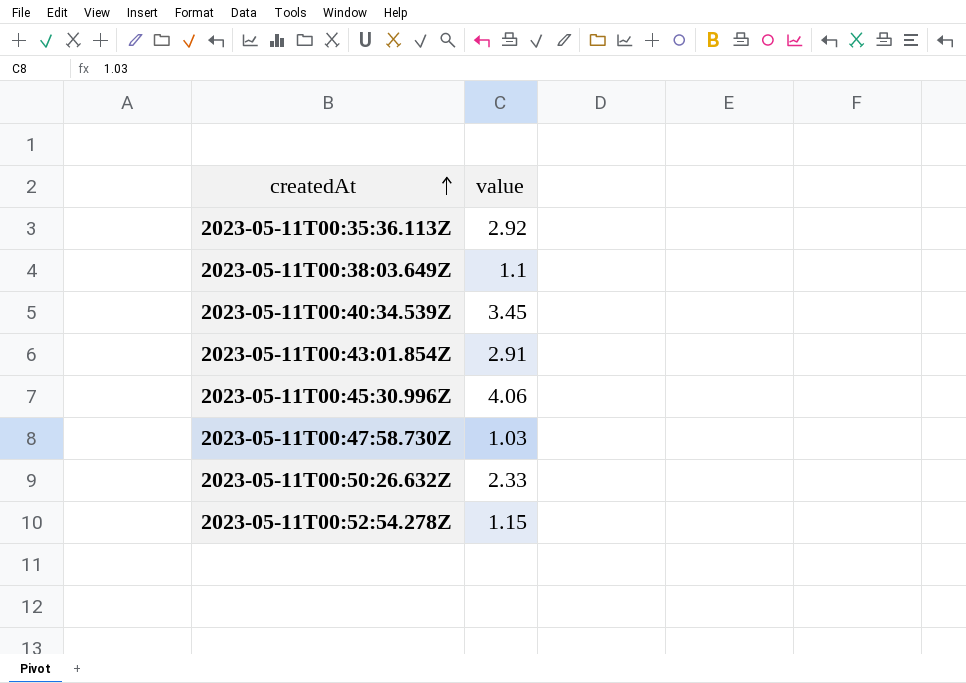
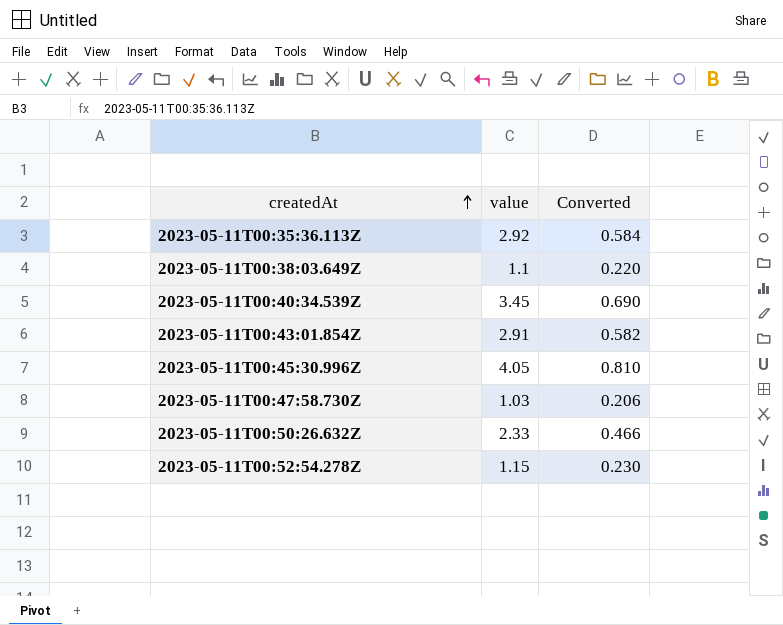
column Converted | formula: none -> [value] * 0.2
2023-05-11T00:45:30.996Z | value: 4.06 -> 4.05

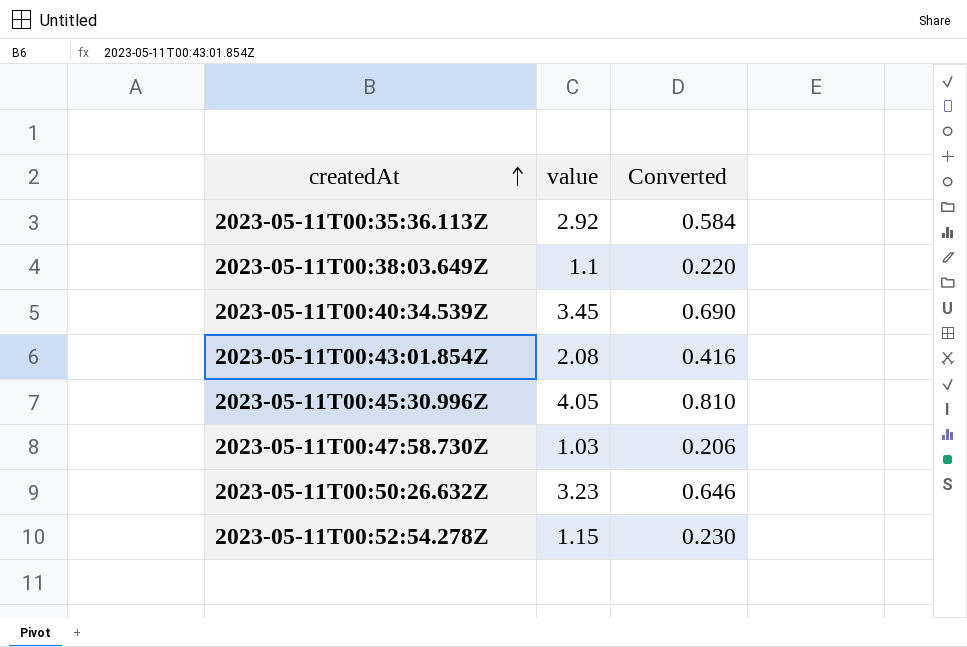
2023-05-11T00:43:01.854Z | value: 2.91 -> 2.08
2023-05-11T00:43:01.854Z | Converted: 0.582 -> 0.416
2023-05-11T00:50:26.632Z | value: 2.33 -> 3.23
2023-05-11T00:50:26.632Z | Converted: 0.466 -> 0.646

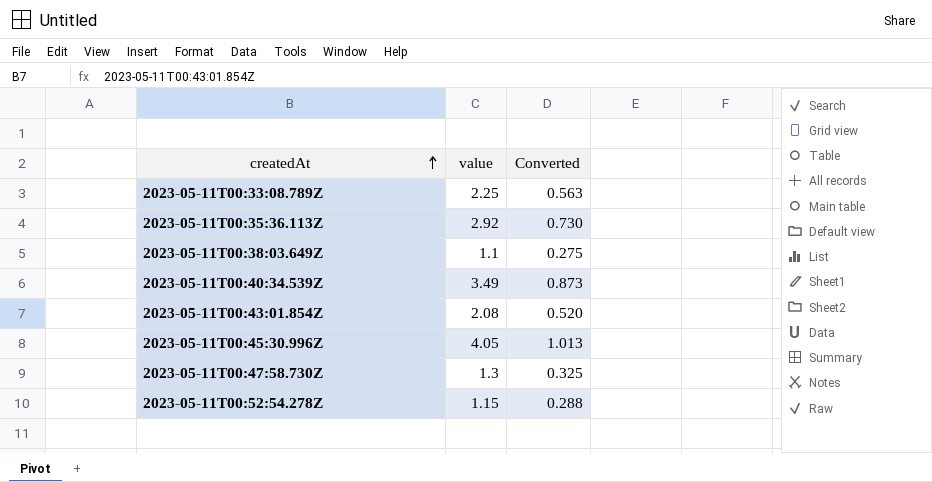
column Converted | formula: [value] * 0.2 -> [value] * 0.25
row 2023-05-11T00:50:26.632Z: 3.23 | 0.646 -> none
row 2023-05-11T00:33:08.789Z: none -> 2.25 | 0.563
2023-05-11T00:40:34.539Z | value: 3.45 -> 3.49
2023-05-11T00:47:58.730Z | value: 1.03 -> 1.3

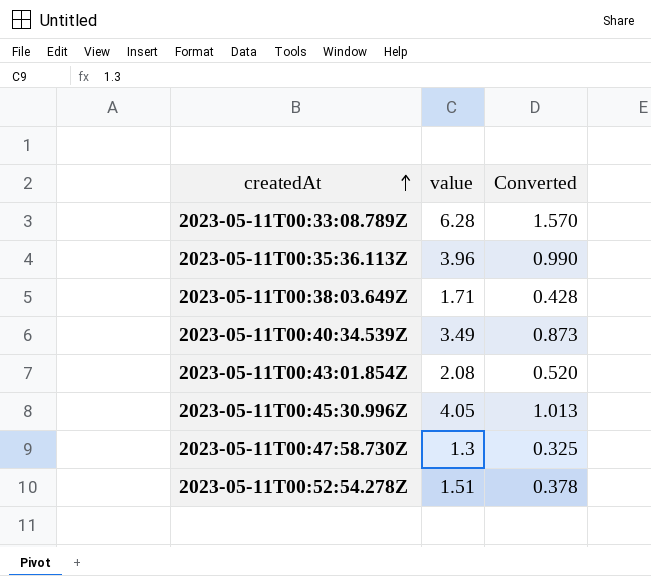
2023-05-11T00:33:08.789Z | value: 2.25 -> 6.28
2023-05-11T00:33:08.789Z | Converted: 0.563 -> 1.570
2023-05-11T00:35:36.113Z | value: 2.92 -> 3.96
2023-05-11T00:35:36.113Z | Converted: 0.730 -> 0.990
2023-05-11T00:38:03.649Z | value: 1.1 -> 1.71
2023-05-11T00:38:03.649Z | Converted: 0.275 -> 0.428
2023-05-11T00:52:54.278Z | value: 1.15 -> 1.51
2023-05-11T00:52:54.278Z | Converted: 0.288 -> 0.378

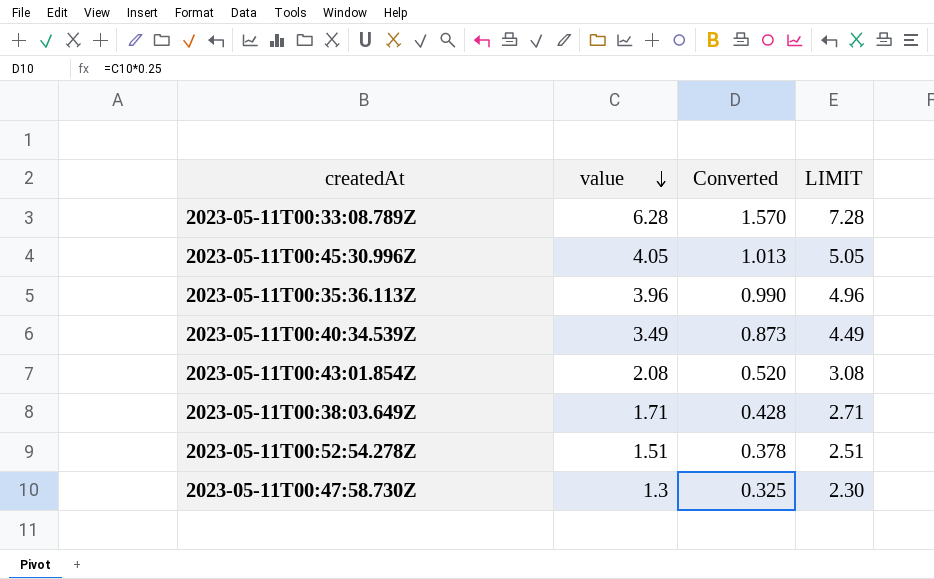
row order: createdAt ascending -> value descending
column LIMIT | formula: none -> [value] + 1

